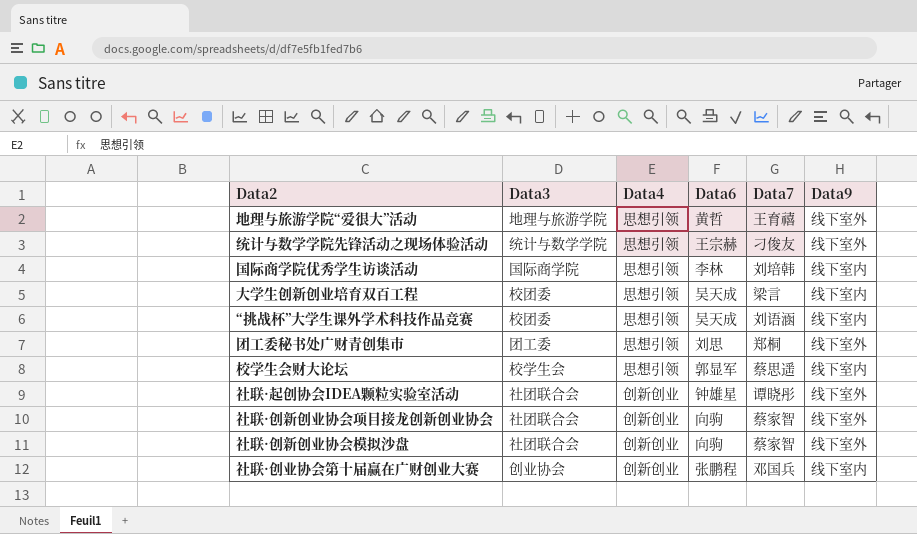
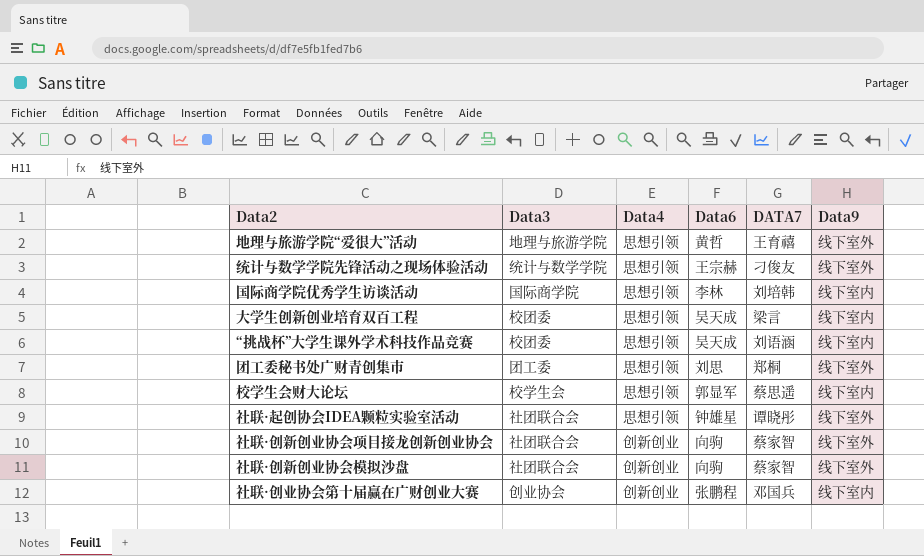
column name: Data7 -> DATA7
社联·起创协会IDEA颗粒实验室活动 | Data4: 创新创业 -> 思想引领

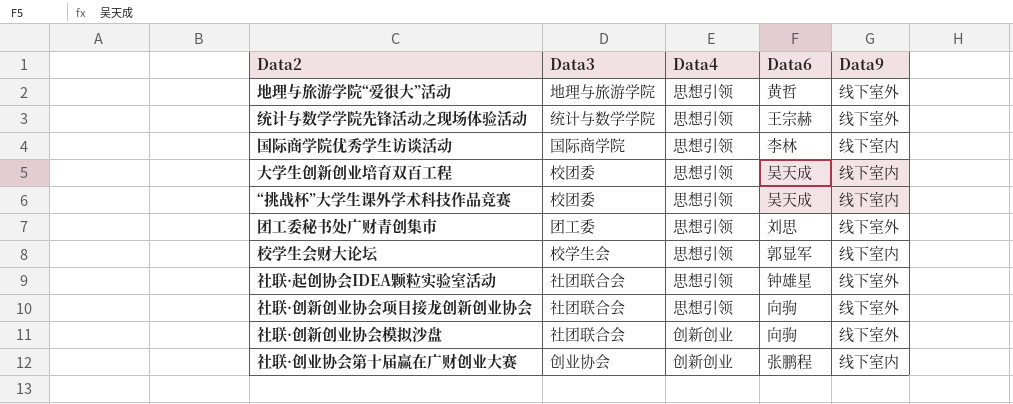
column DATA7 | position: 5 -> none
社联·创新创业协会项目接龙创新创业协会 | Data4: 创新创业 -> 思想引领

